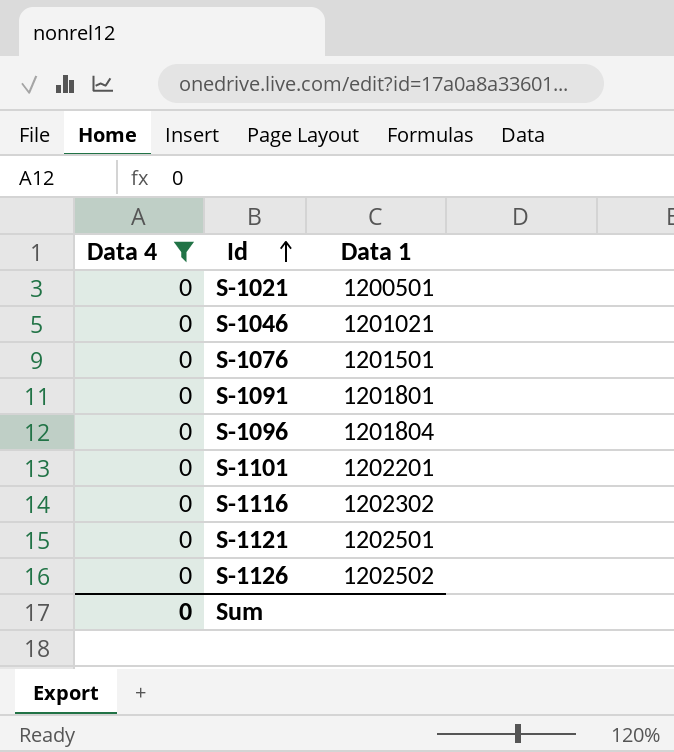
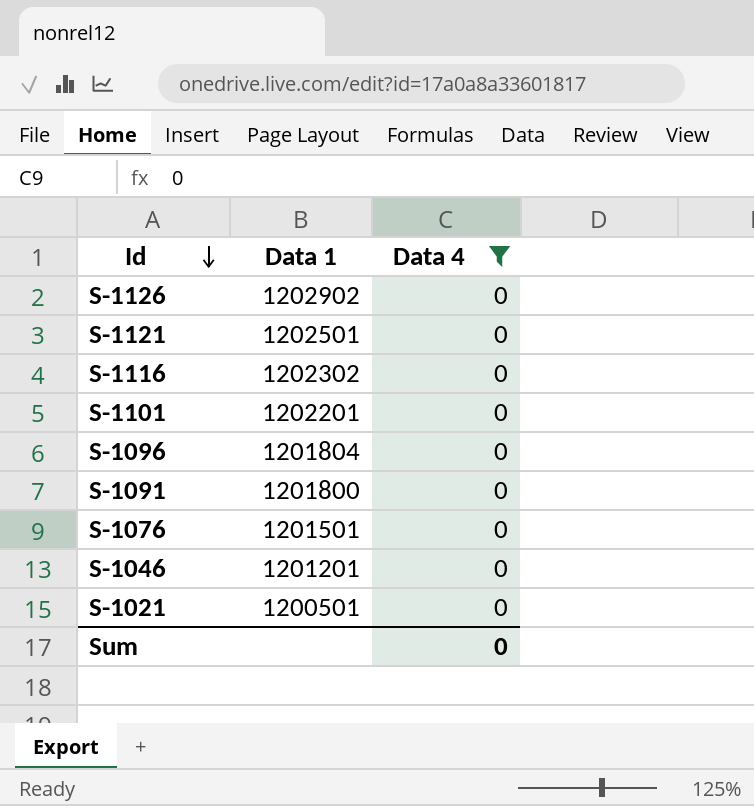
row order: Id ascending -> Id descending
column Data 4 | position: 1 -> 3
S-1126 | Data 1: 1202502 -> 1202902
S-1091 | Data 1: 1201801 -> 1201800
S-1046 | Data 1: 1201021 -> 1201201

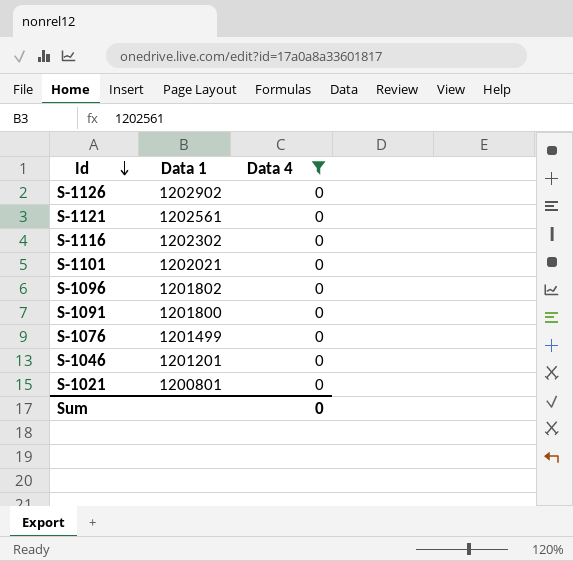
S-1121 | Data 1: 1202501 -> 1202561
S-1101 | Data 1: 1202201 -> 1202021
S-1096 | Data 1: 1201804 -> 1201802
S-1076 | Data 1: 1201501 -> 1201499
S-1021 | Data 1: 1200501 -> 1200801

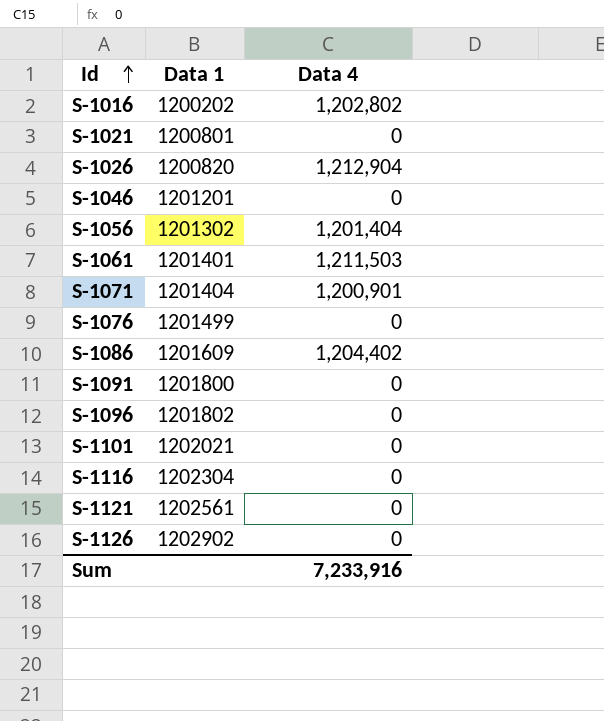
filter: Data 4 = 0 -> none
row order: Id descending -> Id ascending
S-1116 | Data 1: 1202302 -> 1202304
Sum | Data 4: 0 -> 7,233,916

